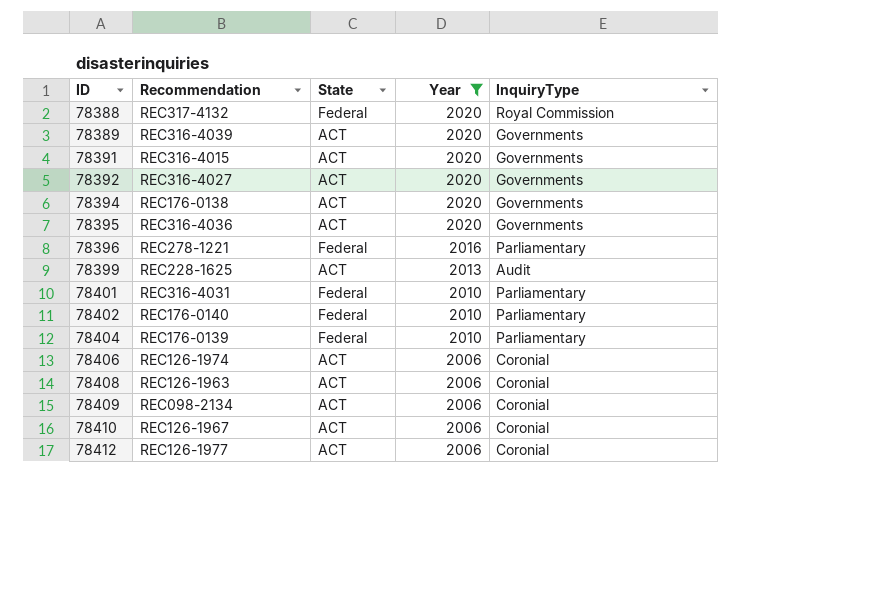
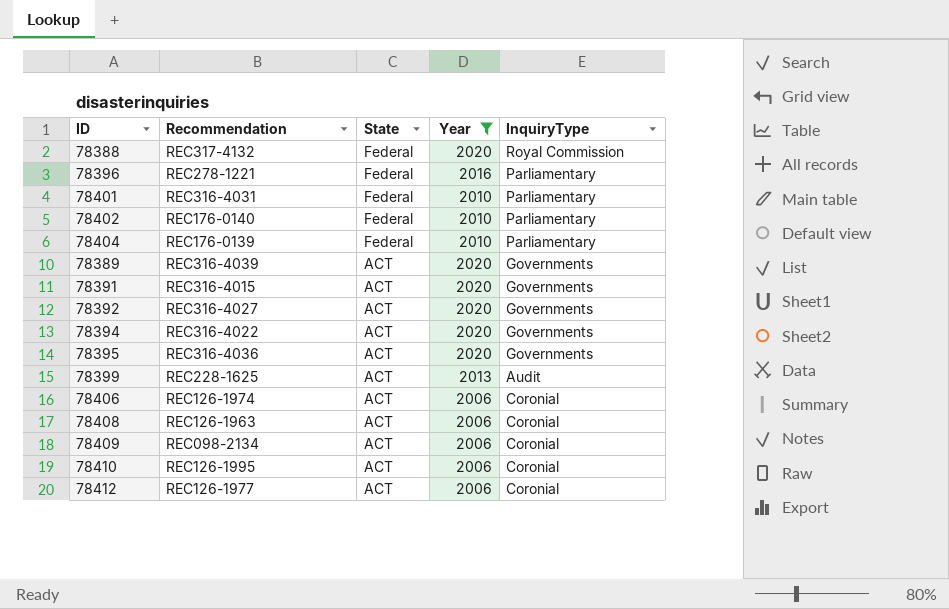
row order: ID ascending -> State descending
78394 | Recommendation: REC176-0138 -> REC316-4022
78410 | Recommendation: REC126-1967 -> REC126-1995

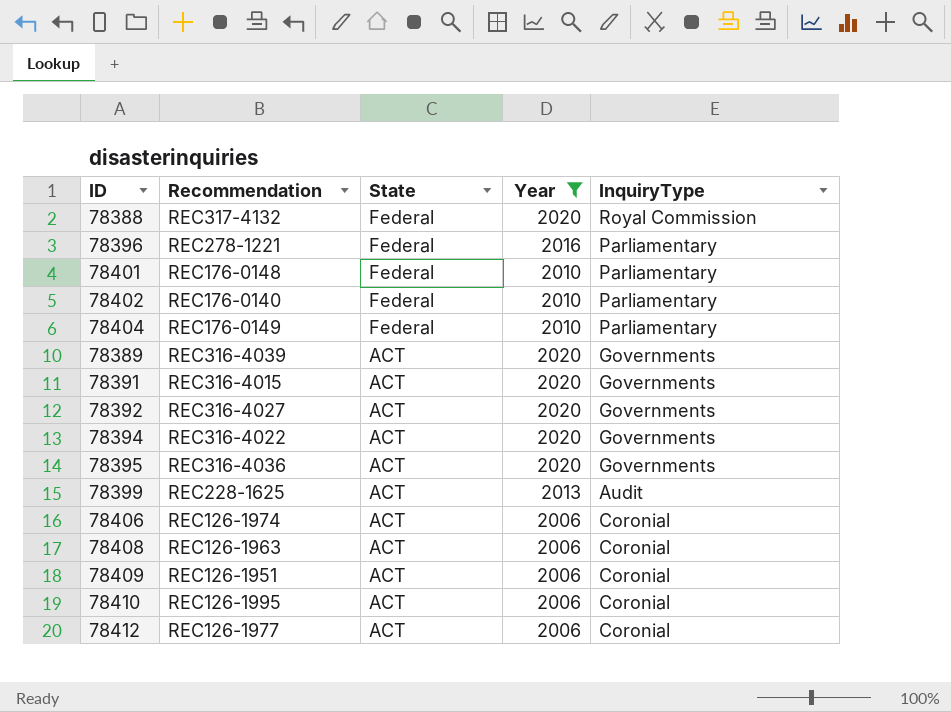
78401 | Recommendation: REC316-4031 -> REC176-0148
78404 | Recommendation: REC176-0139 -> REC176-0149
78409 | Recommendation: REC098-2134 -> REC126-1951

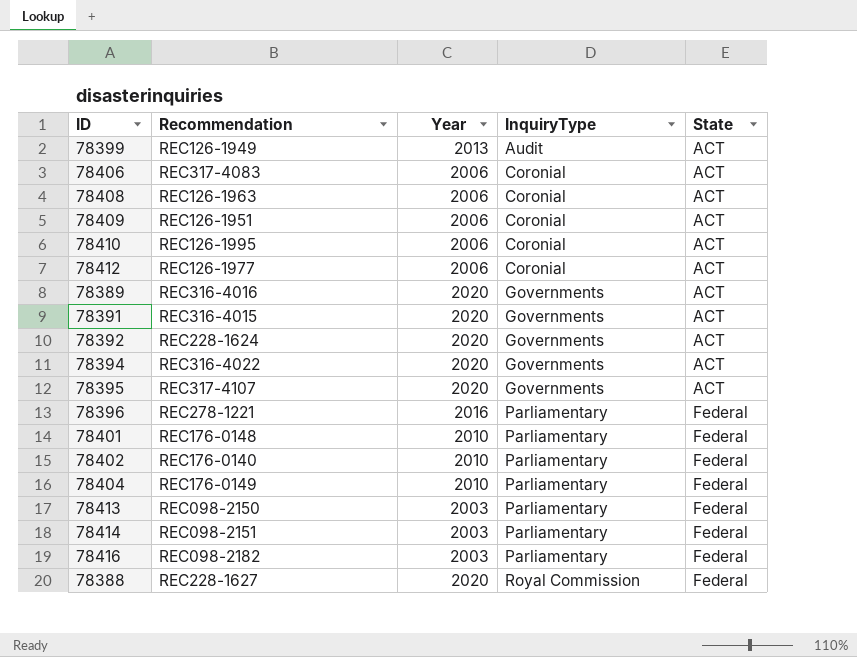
filter: Year != 2003 -> none
row order: State descending -> InquiryType ascending
column State | position: 3 -> 5
78399 | Recommendation: REC228-1625 -> REC126-1949
78406 | Recommendation: REC126-1974 -> REC317-4083
78389 | Recommendation: REC316-4039 -> REC316-4016
78392 | Recommendation: REC316-4027 -> REC228-1624
78395 | Recommendation: REC316-4036 -> REC317-4107
78388 | Recommendation: REC317-4132 -> REC228-1627

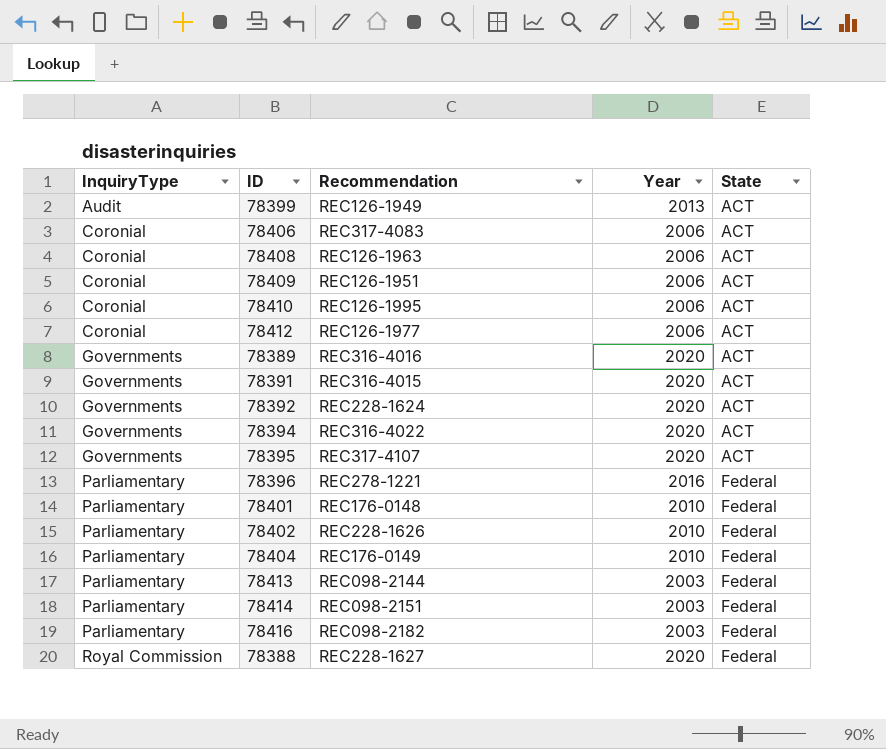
column InquiryType | position: 4 -> 1
78402 | Recommendation: REC176-0140 -> REC228-1626
78413 | Recommendation: REC098-2150 -> REC098-2144

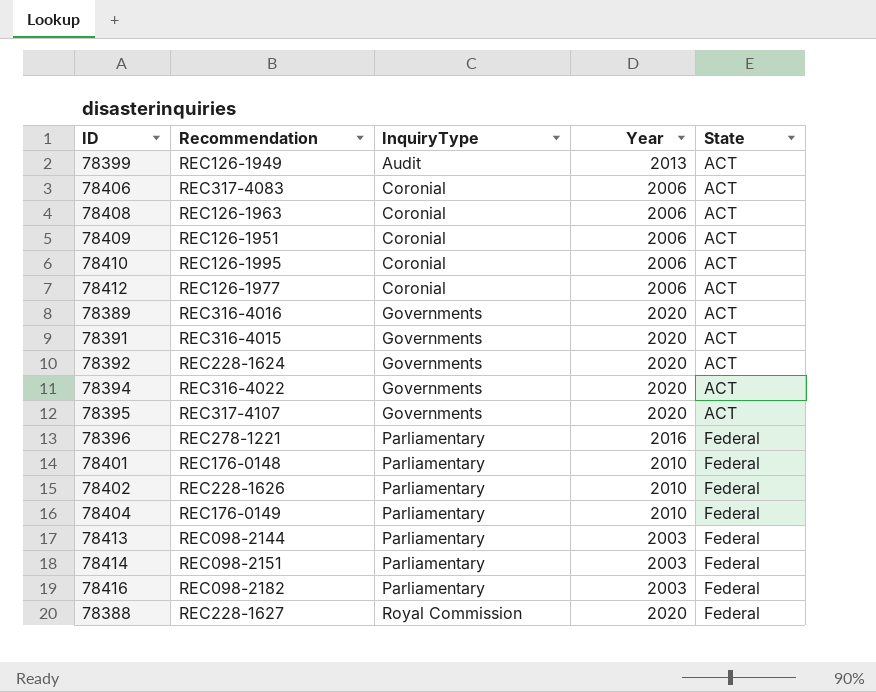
column InquiryType | position: 1 -> 3

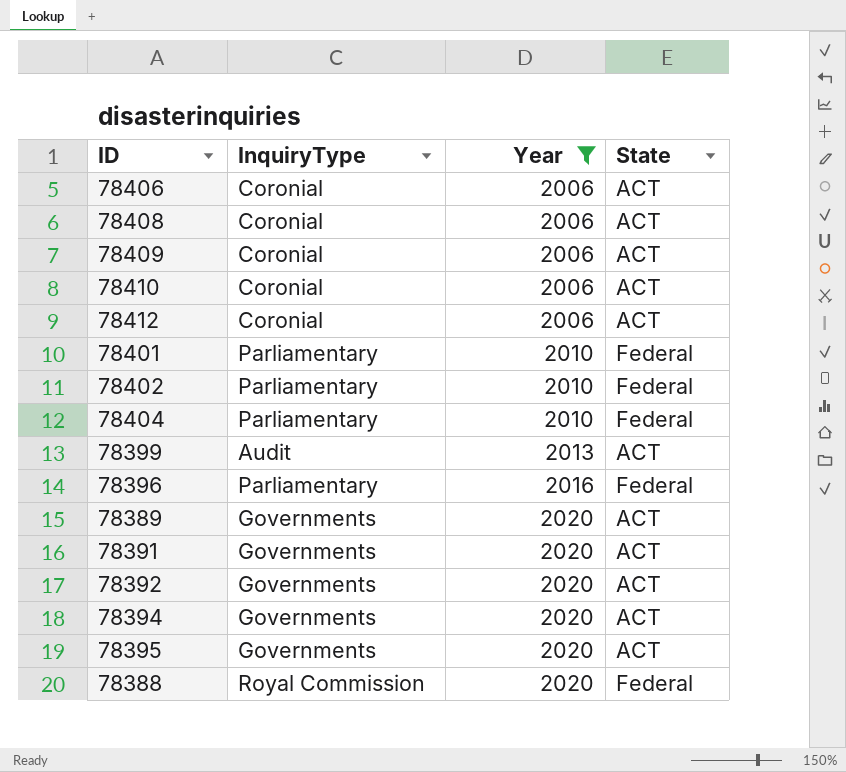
filter: none -> Year != 2003
row order: InquiryType ascending -> Year ascending
column Recommendation | position: 2 -> none

